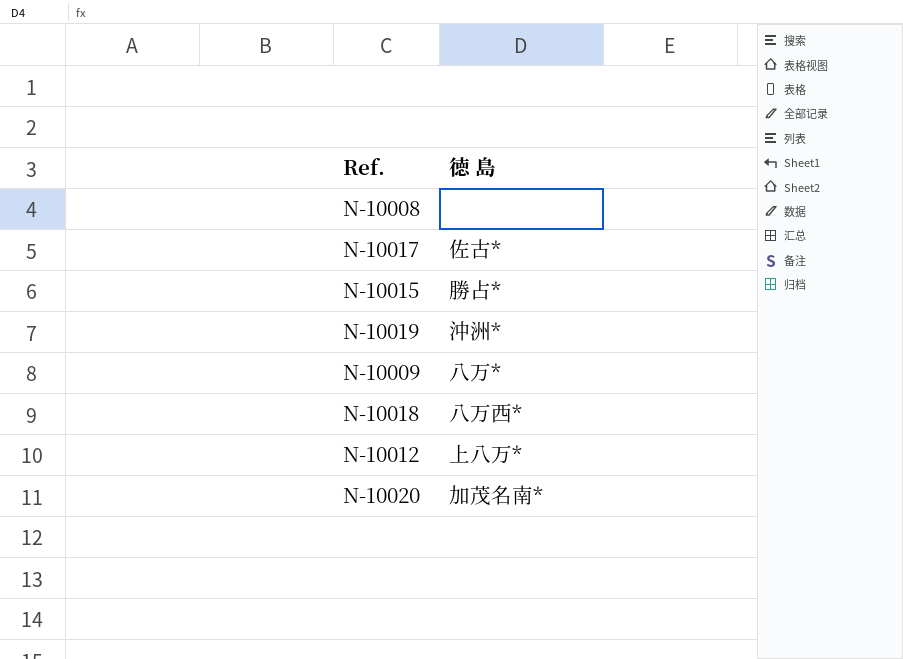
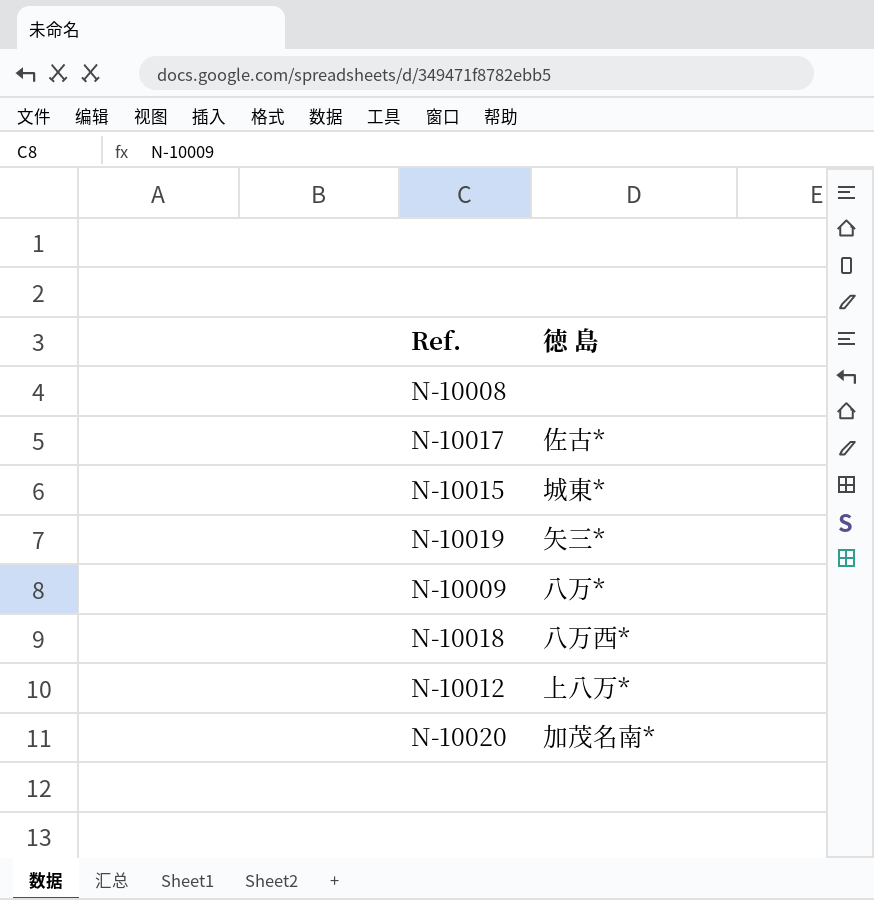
N-10015 | 徳 島: 勝占* -> 城東*
N-10019 | 徳 島: 沖洲* -> 矢三*

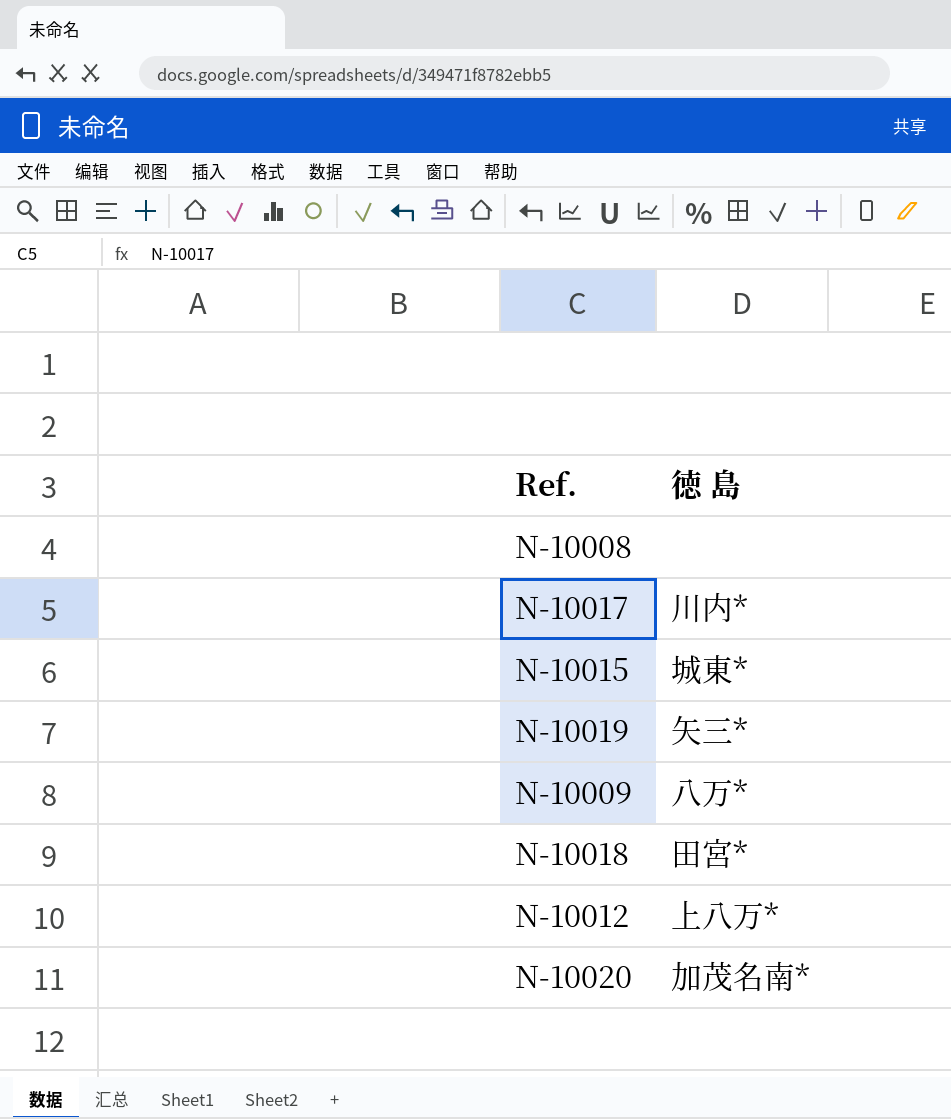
N-10017 | 徳 島: 佐古* -> 川内*
N-10018 | 徳 島: 八万西* -> 田宮*

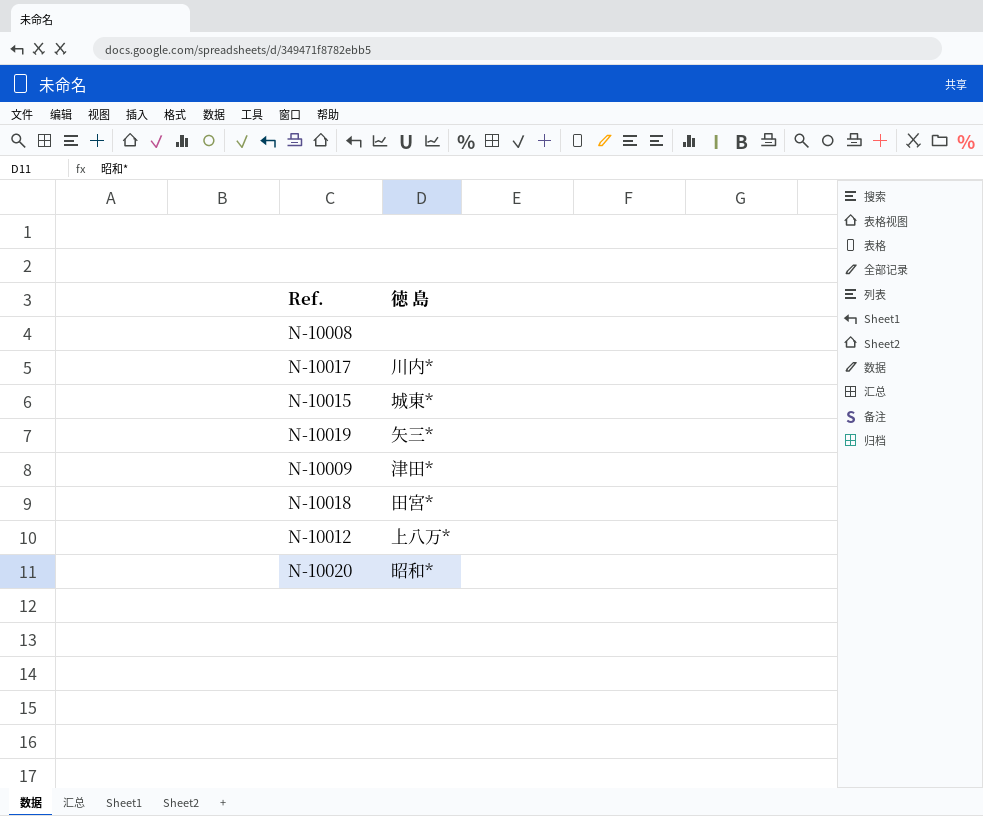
N-10009 | 徳 島: 八万* -> 津田*
N-10020 | 徳 島: 加茂名南* -> 昭和*

